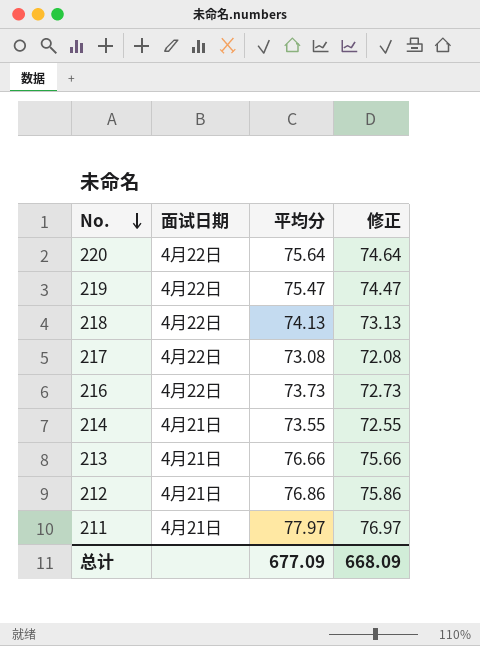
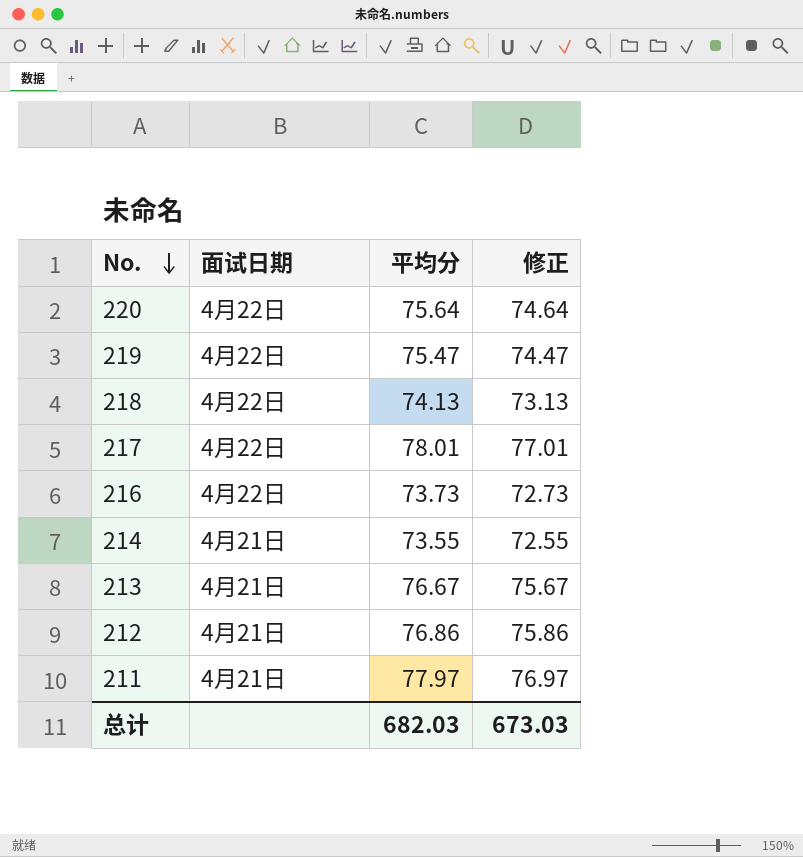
217 | 平均分: 73.08 -> 78.01
217 | 修正: 72.08 -> 77.01
213 | 平均分: 76.66 -> 76.67
213 | 修正: 75.66 -> 75.67
总计 | 平均分: 677.09 -> 682.03
总计 | 修正: 668.09 -> 673.03

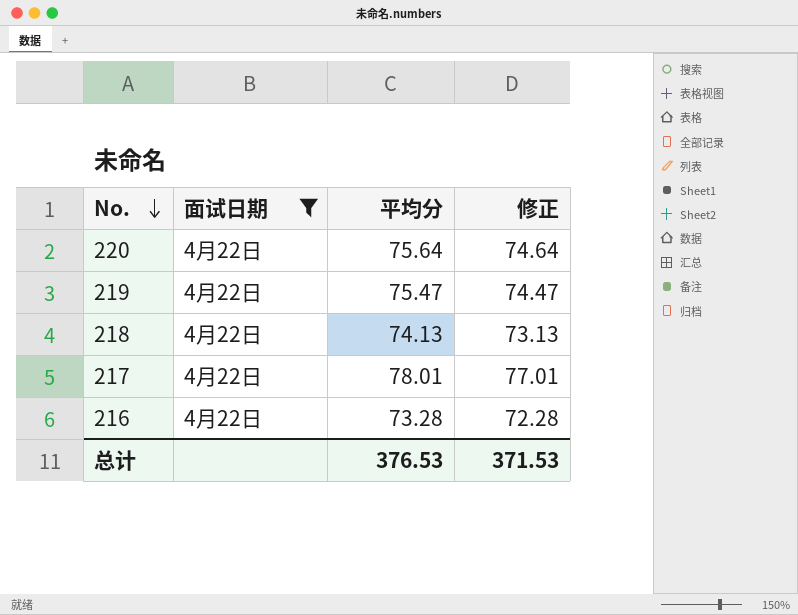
filter: none -> 面试日期 = 4月22日
216 | 平均分: 73.73 -> 73.28
216 | 修正: 72.73 -> 72.28
总计 | 平均分: 682.03 -> 376.53
总计 | 修正: 673.03 -> 371.53

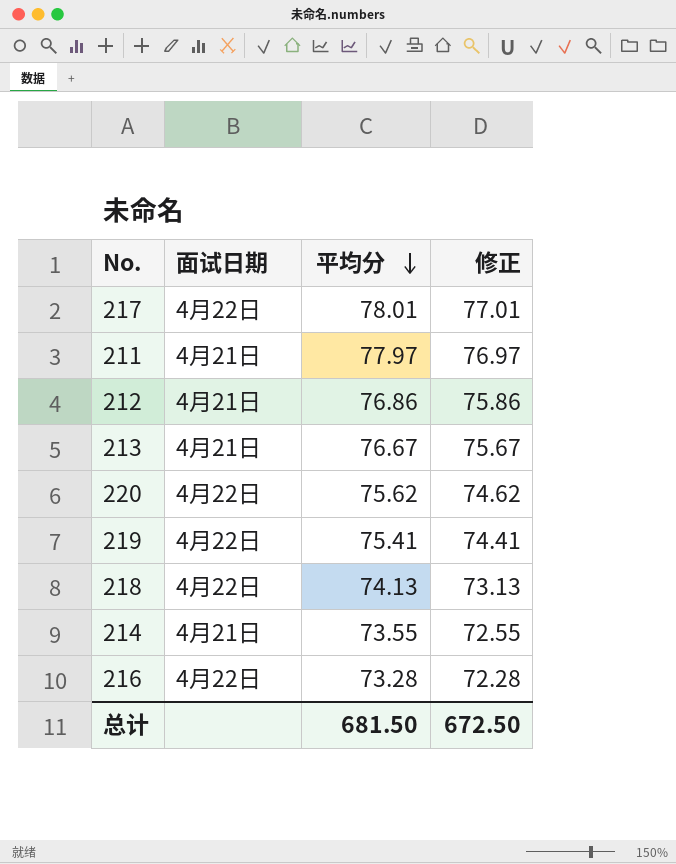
filter: 面试日期 = 4月22日 -> none
row order: No. descending -> 平均分 descending
220 | 平均分: 75.64 -> 75.62
220 | 修正: 74.64 -> 74.62
219 | 平均分: 75.47 -> 75.41
219 | 修正: 74.47 -> 74.41
总计 | 平均分: 376.53 -> 681.50
总计 | 修正: 371.53 -> 672.50

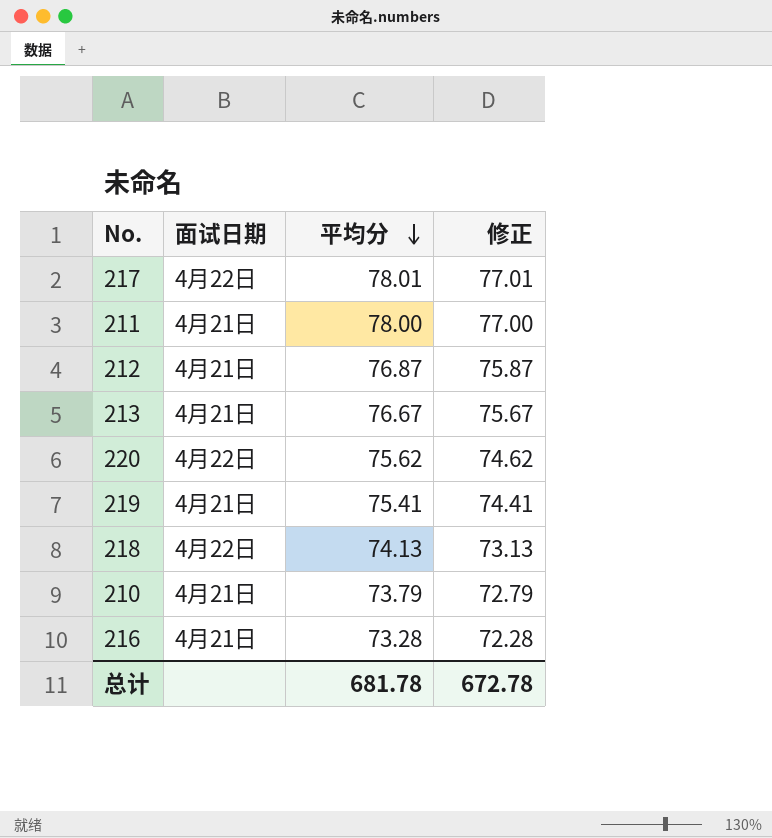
row 214: 4月21日 | 73.55 | 72.55 -> none
211 | 平均分: 77.97 -> 78.00
211 | 修正: 76.97 -> 77.00
212 | 平均分: 76.86 -> 76.87
212 | 修正: 75.86 -> 75.87
219 | 面试日期: 4月22日 -> 4月21日
row 210: none -> 4月21日 | 73.79 | 72.79
216 | 面试日期: 4月22日 -> 4月21日
总计 | 平均分: 681.50 -> 681.78
总计 | 修正: 672.50 -> 672.78

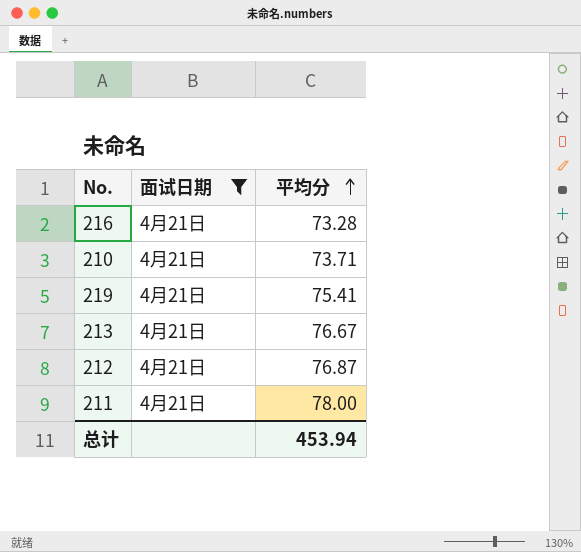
filter: none -> 面试日期 = 4月21日
row order: 平均分 descending -> 平均分 ascending
column 修正 | formula: [平均分] - 1 -> none
210 | 平均分: 73.79 -> 73.71
总计 | 平均分: 681.78 -> 453.94

